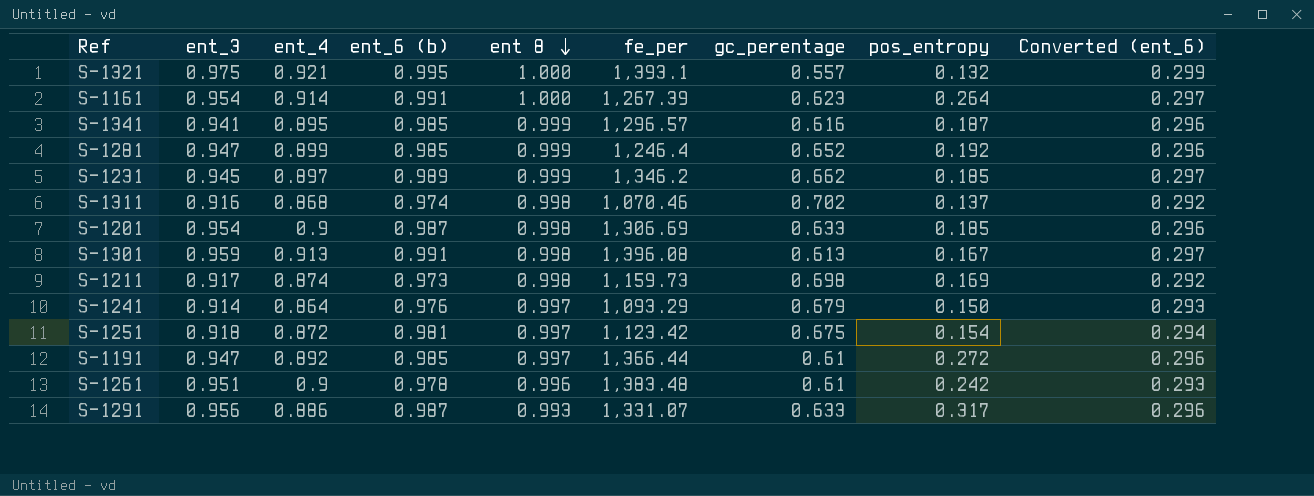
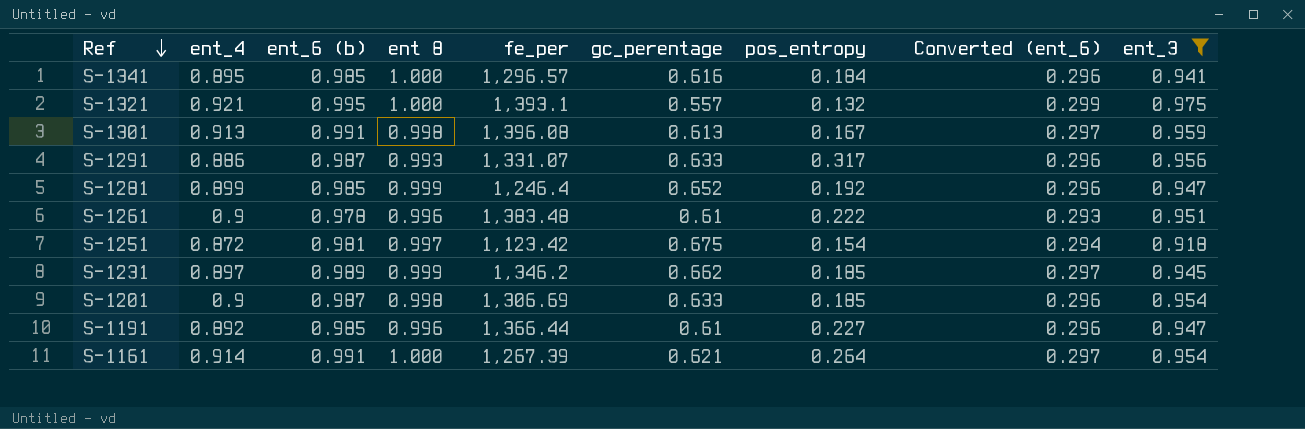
filter: none -> ent_3 >= 0.918
row order: ent 8 descending -> Ref descending
column ent_3 | position: 2 -> 9
S-1341 | ent 8: 0.999 -> 1.000
S-1341 | pos_entropy: 0.187 -> 0.184
S-1261 | pos_entropy: 0.242 -> 0.222
S-1191 | ent 8: 0.997 -> 0.996
S-1191 | pos_entropy: 0.272 -> 0.227
S-1161 | gc_perentage: 0.623 -> 0.621

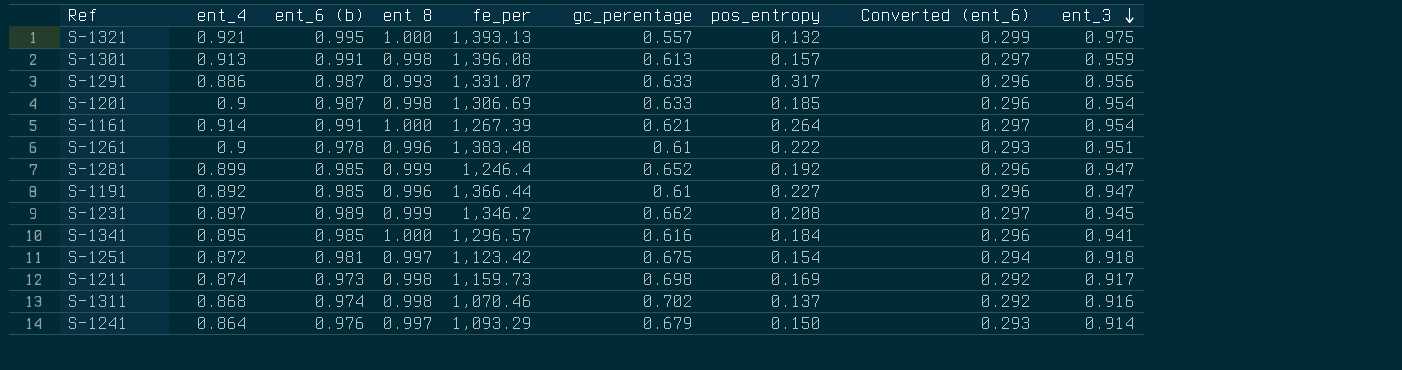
filter: ent_3 >= 0.918 -> none
row order: Ref descending -> ent_3 descending
S-1321 | fe_per: 1,393.1 -> 1,393.13
S-1301 | pos_entropy: 0.167 -> 0.157
S-1231 | pos_entropy: 0.185 -> 0.208

